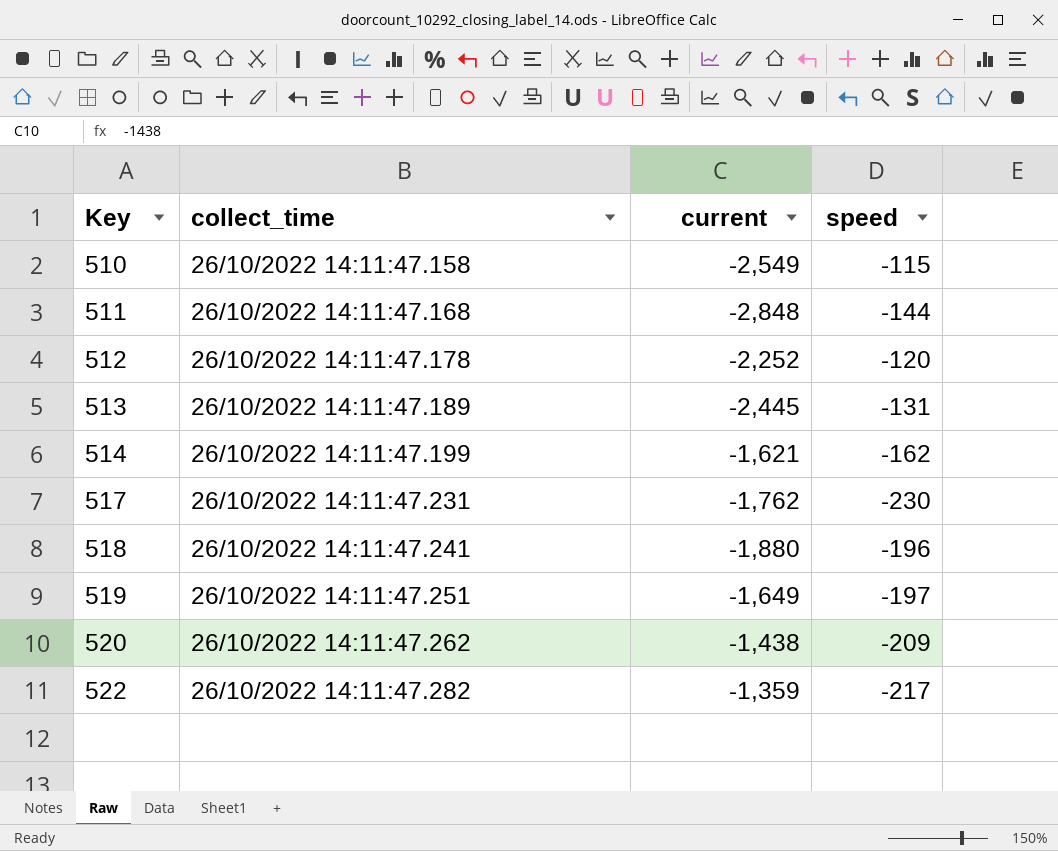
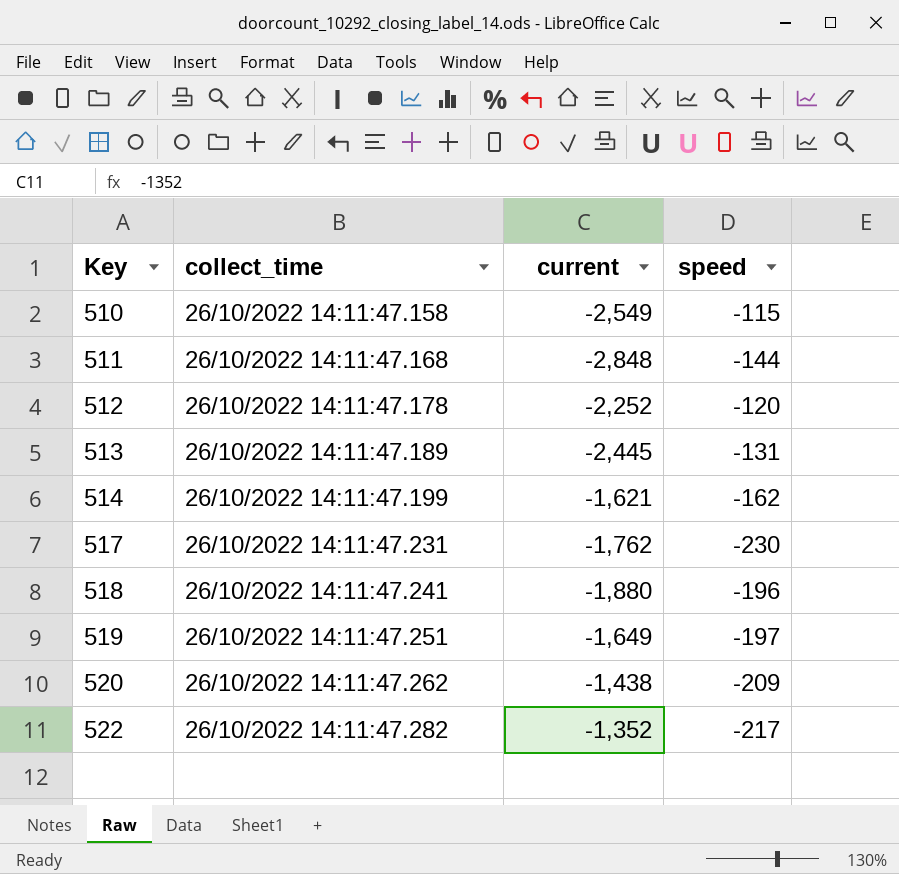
522 | current: -1,359 -> -1,352

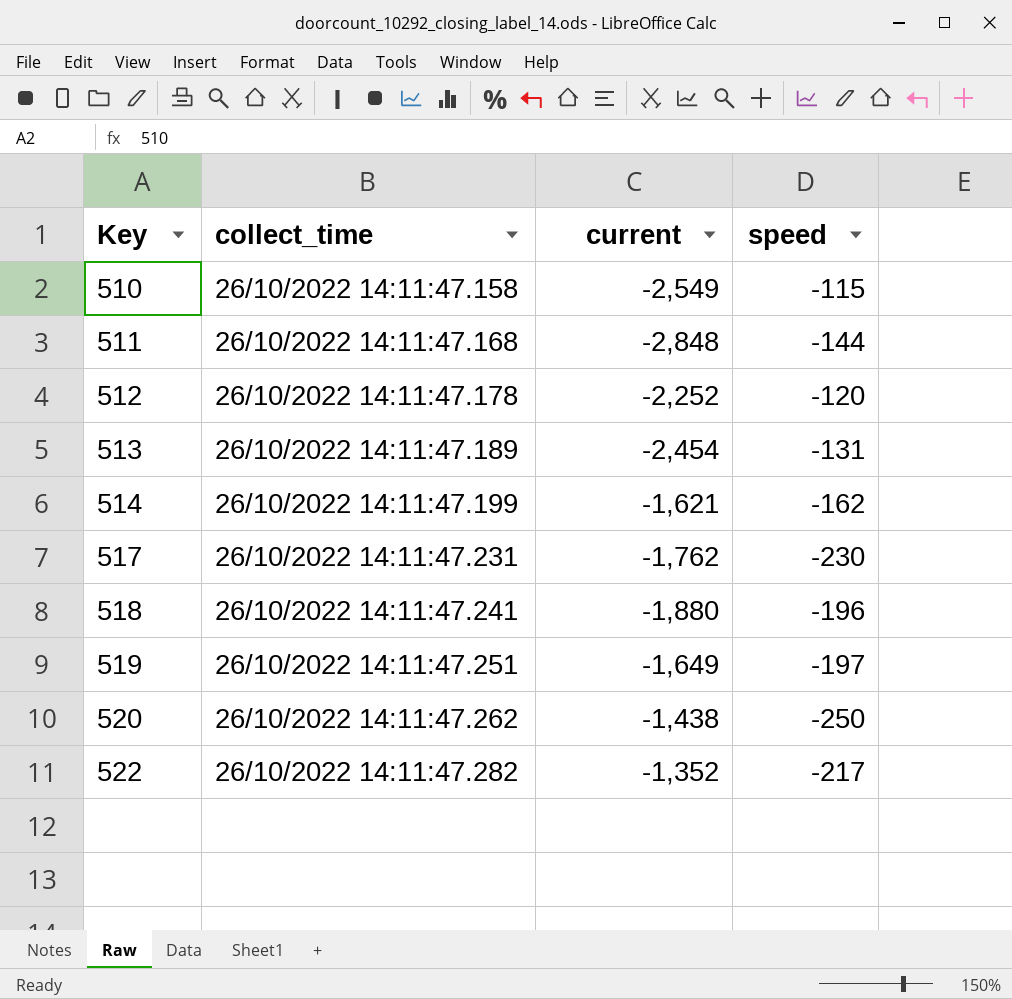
513 | current: -2,445 -> -2,454
520 | speed: -209 -> -250

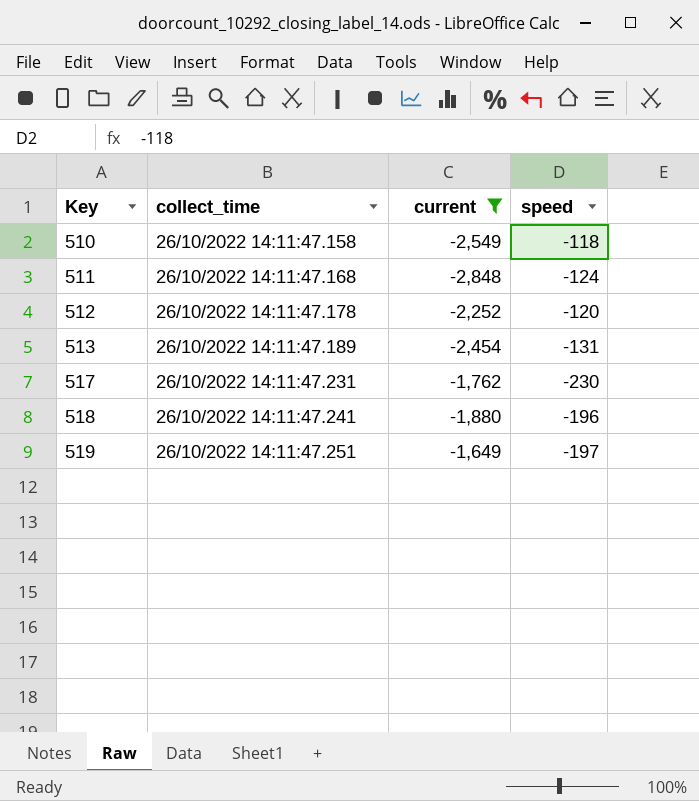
filter: none -> current <= -1,649
510 | speed: -115 -> -118
511 | speed: -144 -> -124

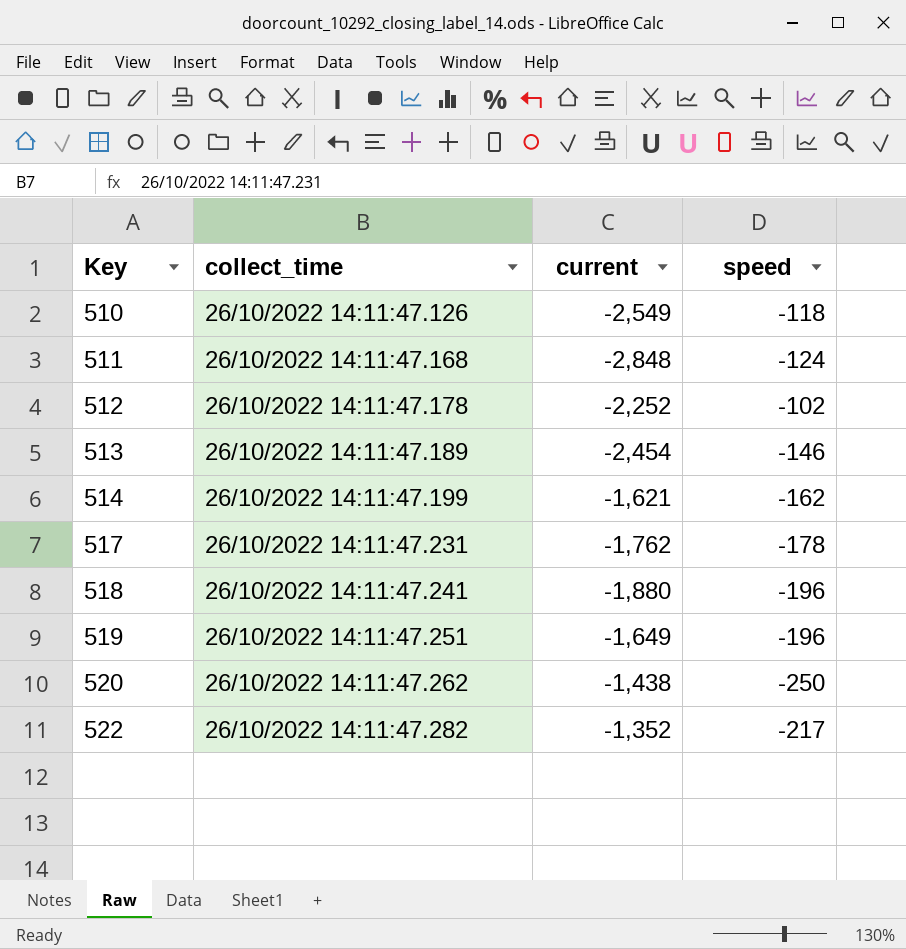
filter: current <= -1,649 -> none
510 | collect_time: 26/10/2022 14:11:47.158 -> 26/10/2022 14:11:47.126
512 | speed: -120 -> -102
513 | speed: -131 -> -146
517 | speed: -230 -> -178
519 | speed: -197 -> -196

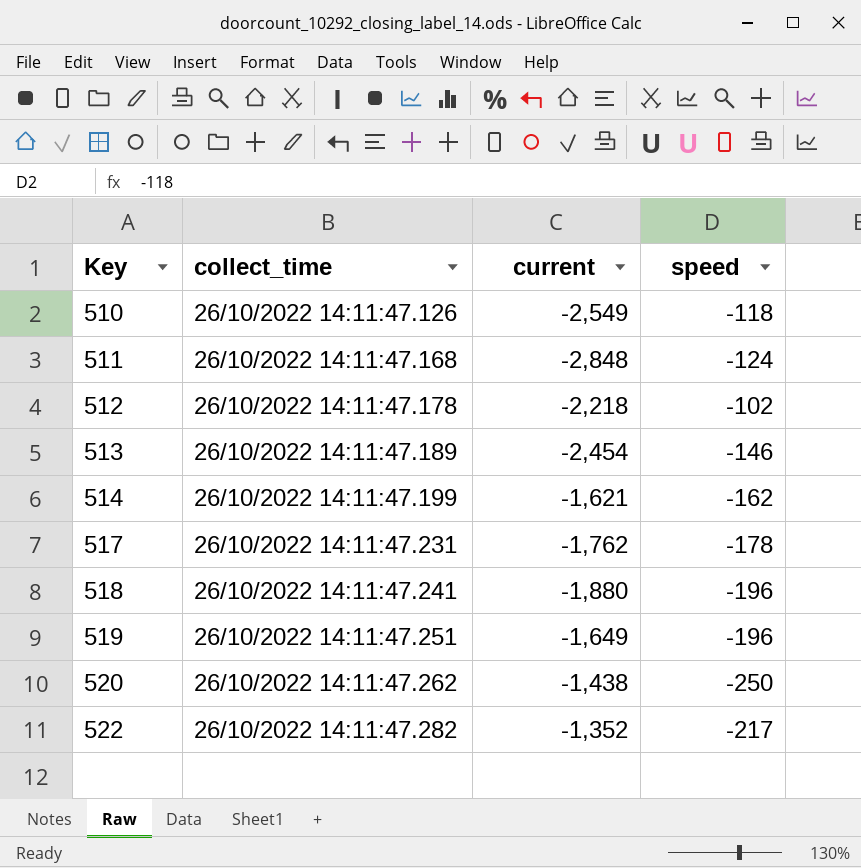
512 | current: -2,252 -> -2,218

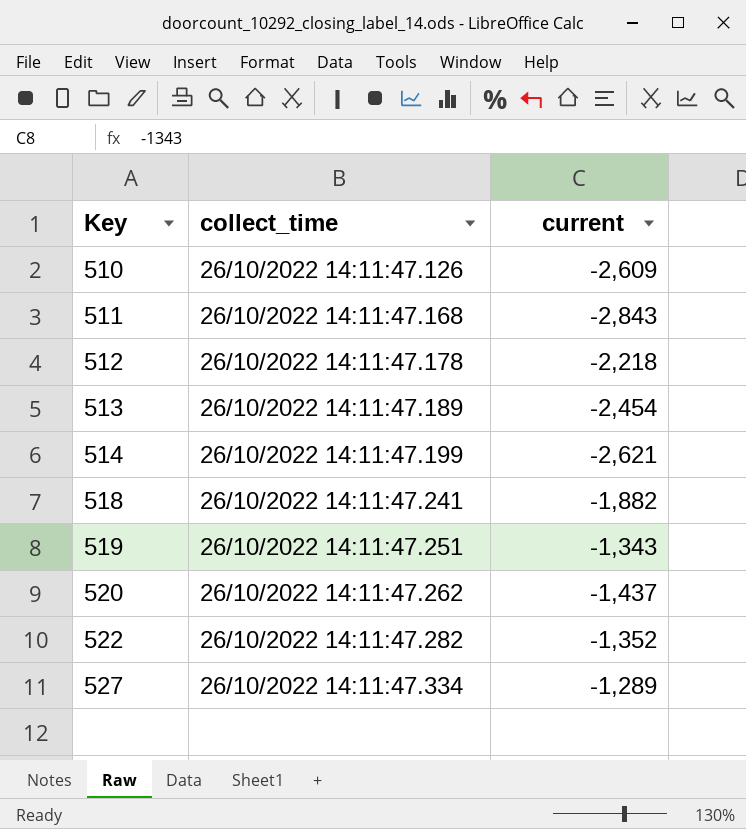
column speed | position: 4 -> none
row 517: 26/10/2022 14:11:47.231 | -1,762 | -178 -> none
510 | current: -2,549 -> -2,609
511 | current: -2,848 -> -2,843
514 | current: -1,621 -> -2,621
518 | current: -1,880 -> -1,882
519 | current: -1,649 -> -1,343
520 | current: -1,438 -> -1,437
row 527: none -> 26/10/2022 14:11:47.334 | -1,289

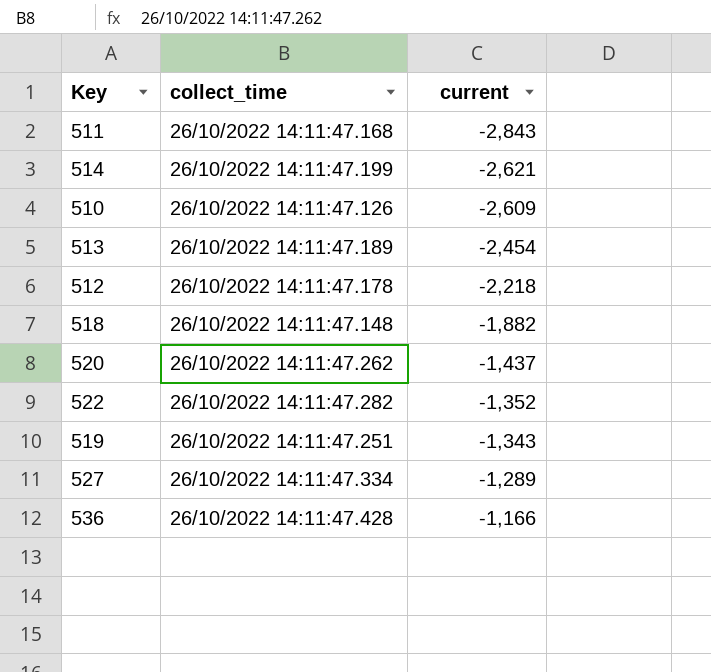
row order: Key ascending -> current ascending
518 | collect_time: 26/10/2022 14:11:47.241 -> 26/10/2022 14:11:47.148
row 536: none -> 26/10/2022 14:11:47.428 | -1,166

